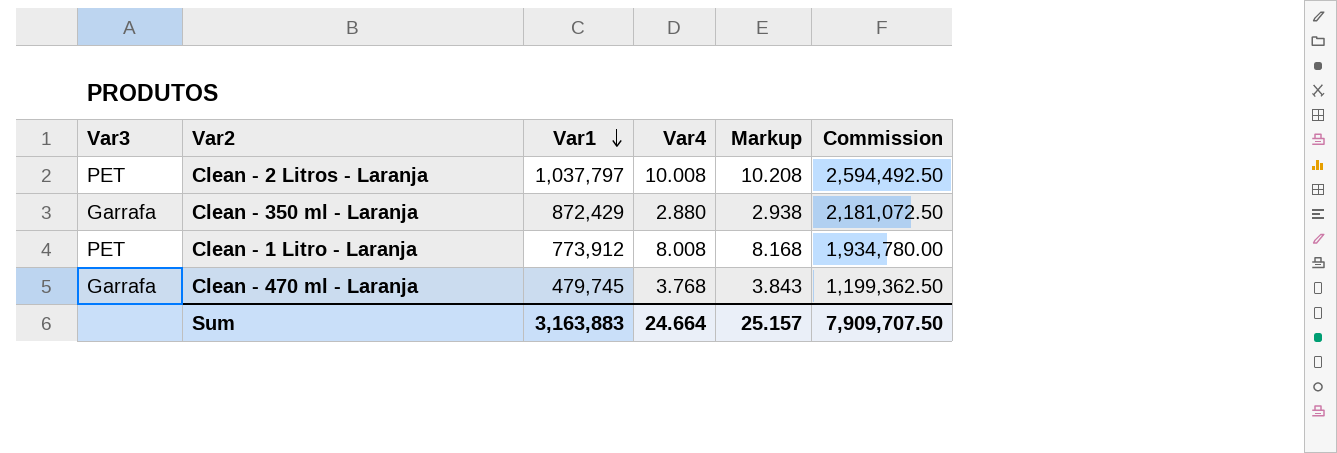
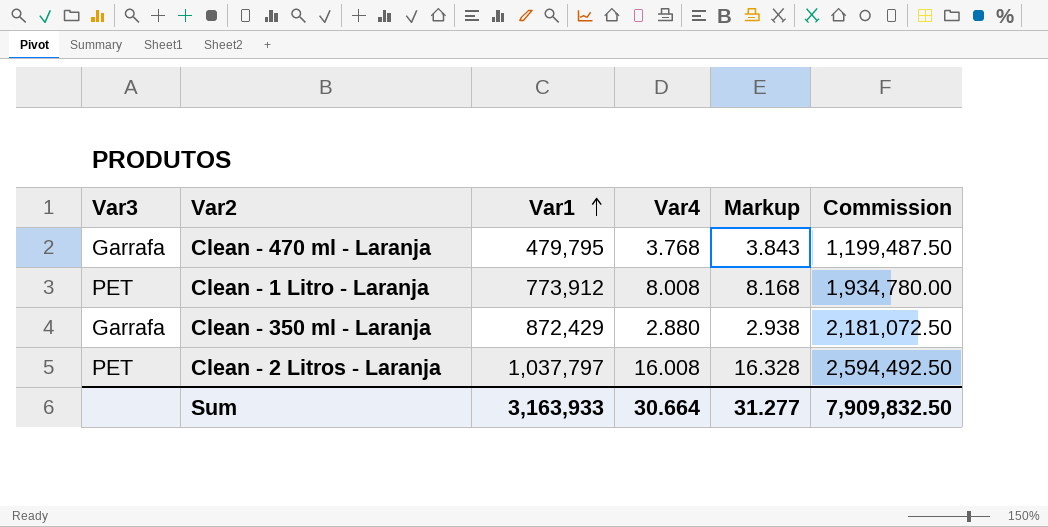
row order: Var1 descending -> Var1 ascending
Clean - 470 ml - Laranja | Var1: 479,745 -> 479,795
Clean - 470 ml - Laranja | Commission: 1,199,362.50 -> 1,199,487.50
Clean - 2 Litros - Laranja | Var4: 10.008 -> 16.008
Clean - 2 Litros - Laranja | Markup: 10.208 -> 16.328
Sum | Var1: 3,163,883 -> 3,163,933
Sum | Var4: 24.664 -> 30.664
Sum | Markup: 25.157 -> 31.277
Sum | Commission: 7,909,707.50 -> 7,909,832.50

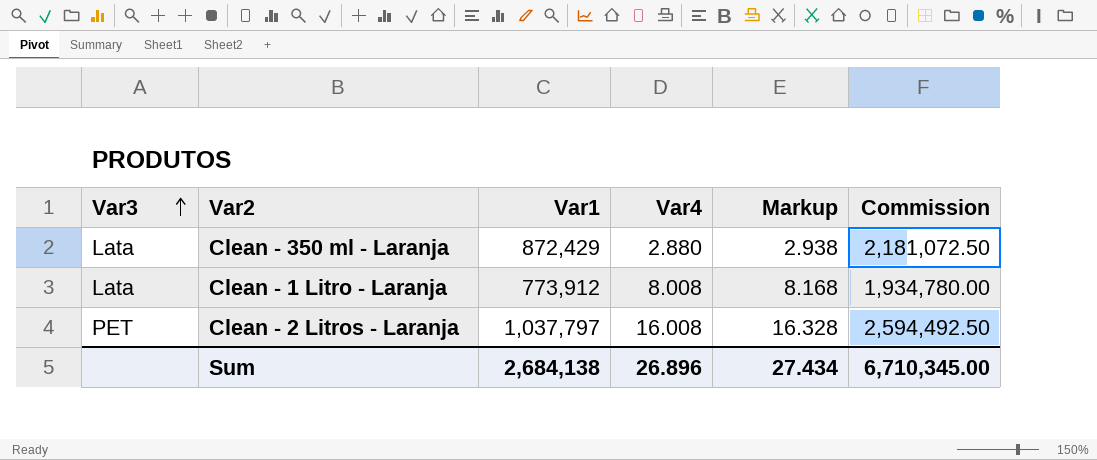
row order: Var1 ascending -> Var3 ascending
row Clean - 470 ml - Laranja: Garrafa | 479,795 | 3.768 | 3.843 | 1,199,487.50 -> none
Clean - 350 ml - Laranja | Var3: Garrafa -> Lata
Clean - 1 Litro - Laranja | Var3: PET -> Lata
Sum | Var1: 3,163,933 -> 2,684,138
Sum | Var4: 30.664 -> 26.896
Sum | Markup: 31.277 -> 27.434
Sum | Commission: 7,909,832.50 -> 6,710,345.00

